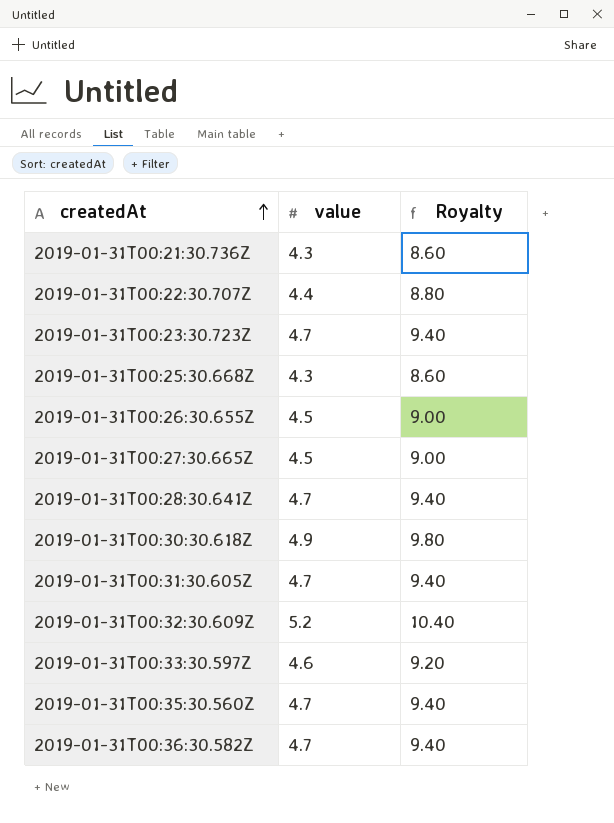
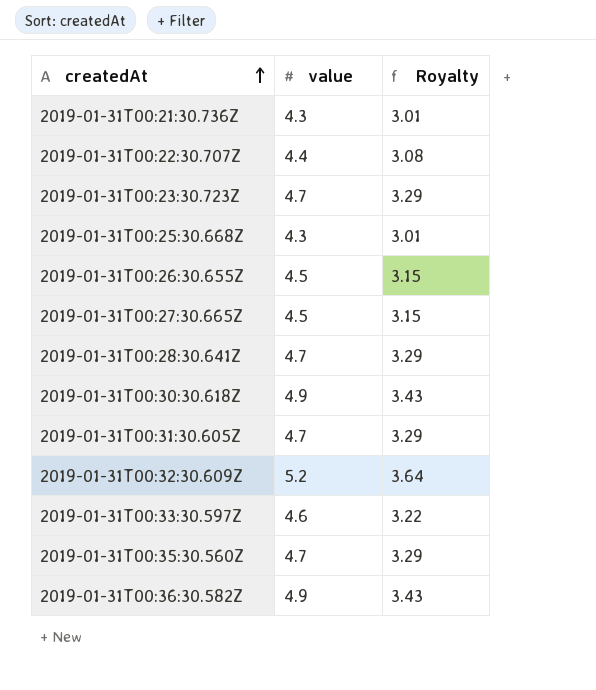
column Royalty | formula: [value] * 2 -> [value] * 0.7
2019-01-31T00:36:30.582Z | value: 4.7 -> 4.9

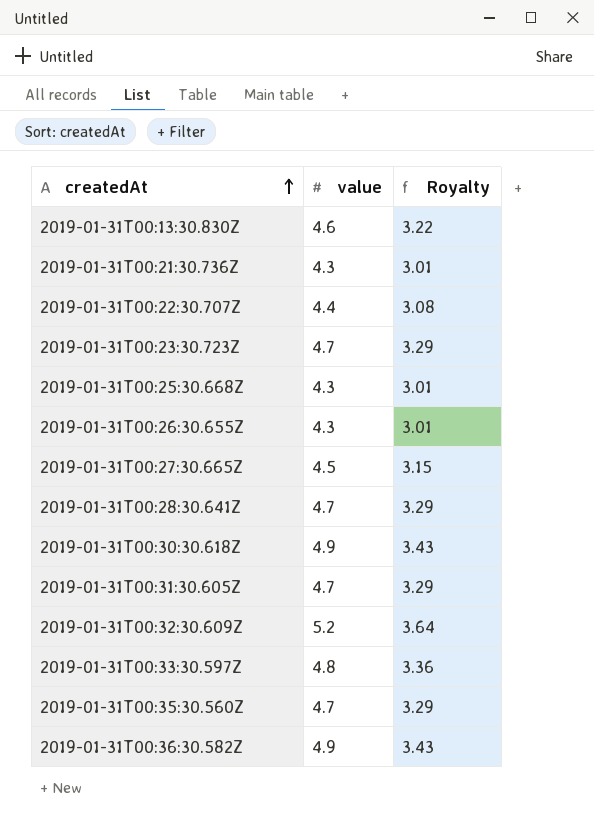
row 2019-01-31T00:13:30.830Z: none -> 4.6 | 3.22
2019-01-31T00:26:30.655Z | value: 4.5 -> 4.3
2019-01-31T00:26:30.655Z | Royalty: 3.15 -> 3.01
2019-01-31T00:33:30.597Z | value: 4.6 -> 4.8
2019-01-31T00:33:30.597Z | Royalty: 3.22 -> 3.36

